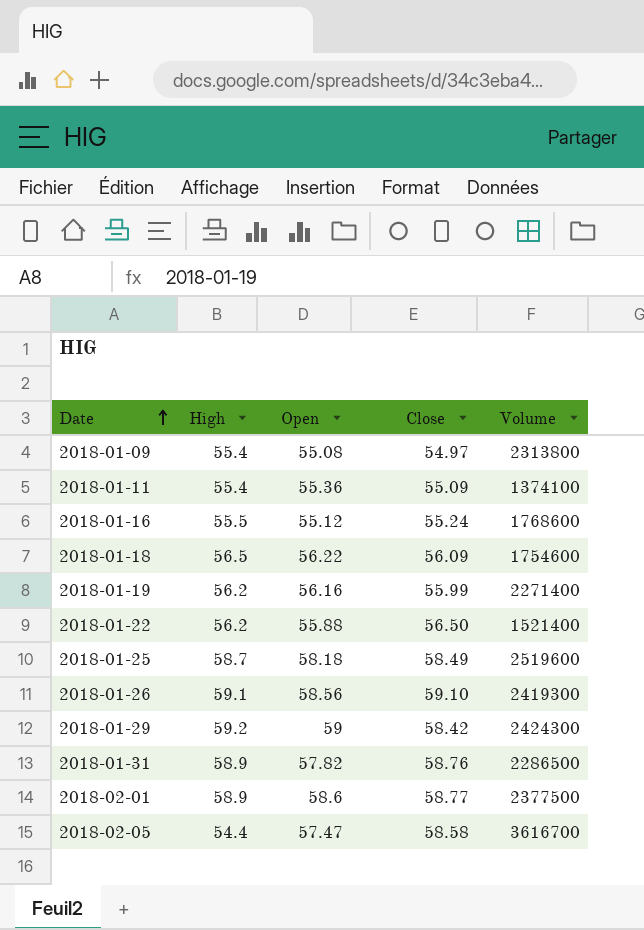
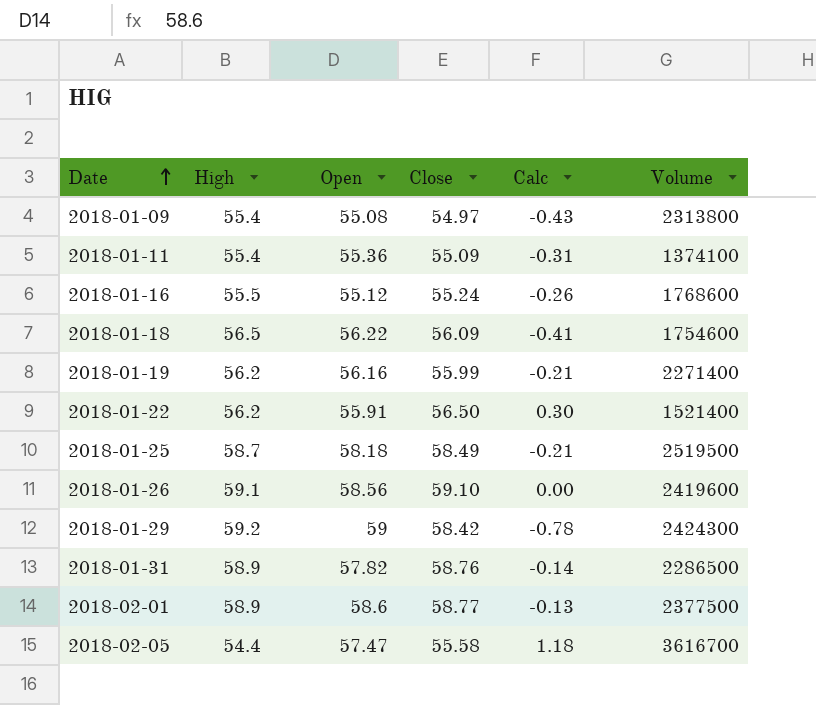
column Calc | formula: none -> [Close] - [High]
2018-01-22 | Open: 55.88 -> 55.91
2018-01-25 | Volume: 2519600 -> 2519500
2018-01-26 | Volume: 2419300 -> 2419600
2018-02-05 | Close: 58.58 -> 55.58

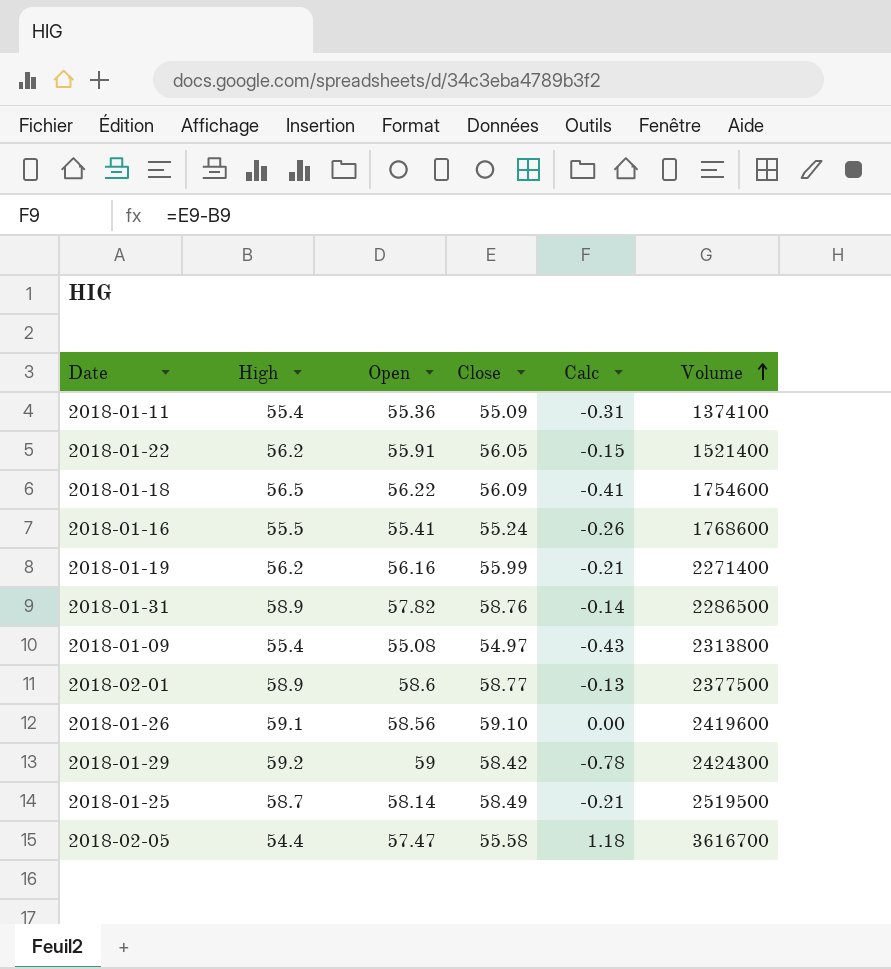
row order: Date ascending -> Volume ascending
2018-01-22 | Close: 56.50 -> 56.05
2018-01-22 | Calc: 0.30 -> -0.15
2018-01-16 | Open: 55.12 -> 55.41
2018-01-25 | Open: 58.18 -> 58.14

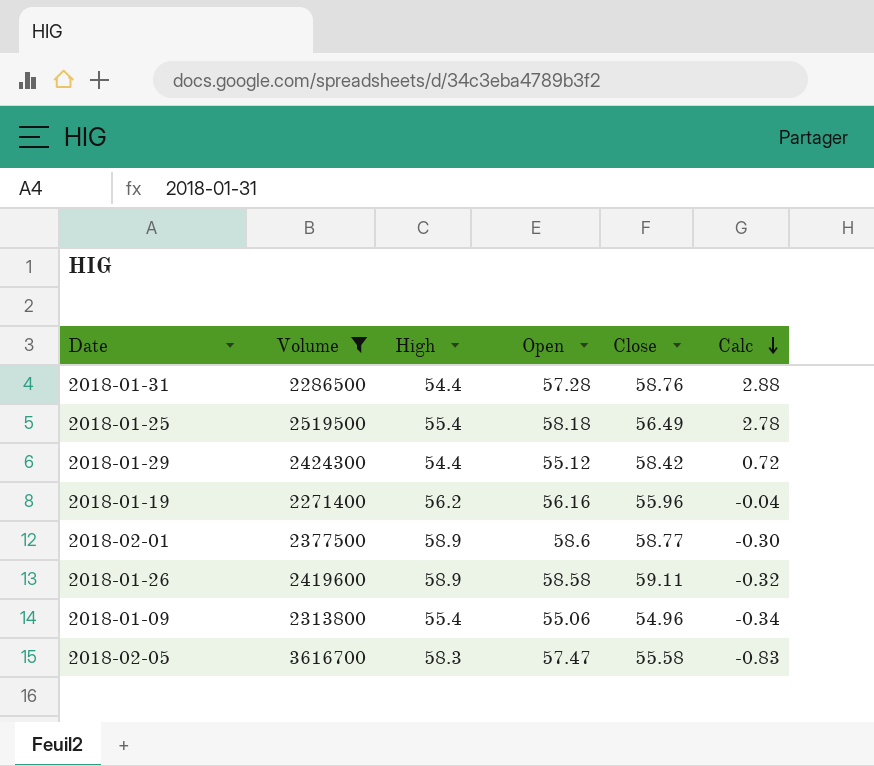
filter: none -> Volume >= 2271400
row order: Volume ascending -> Calc descending
column Volume | position: 6 -> 2
column Calc | formula: [Close] - [High] -> [Open] - [High]
2018-01-31 | High: 58.9 -> 54.4
2018-01-31 | Open: 57.82 -> 57.28
2018-01-25 | High: 58.7 -> 55.4
2018-01-25 | Open: 58.14 -> 58.18
2018-01-25 | Close: 58.49 -> 56.49
2018-01-29 | High: 59.2 -> 54.4
2018-01-29 | Open: 59 -> 55.12
2018-01-19 | Close: 55.99 -> 55.96
2018-01-26 | High: 59.1 -> 58.9
2018-01-26 | Open: 58.56 -> 58.58
2018-01-26 | Close: 59.10 -> 59.11
2018-01-09 | Open: 55.08 -> 55.06
2018-01-09 | Close: 54.97 -> 54.96
2018-02-05 | High: 54.4 -> 58.3

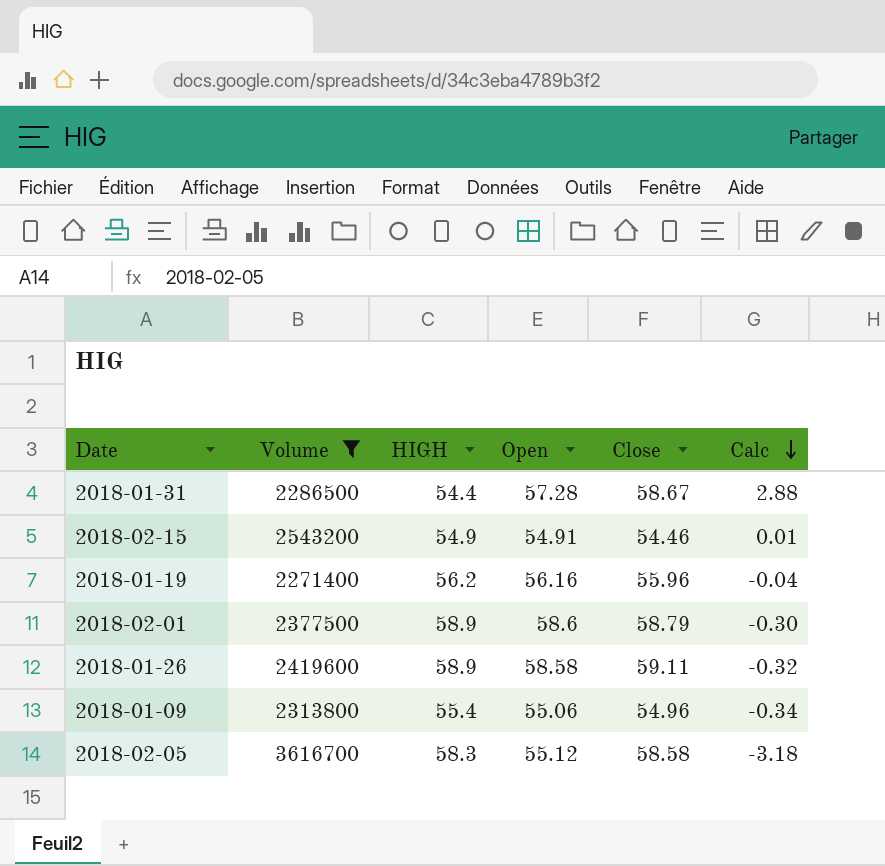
column name: High -> HIGH
row 2018-01-25: 2519500 | 55.4 | 58.18 | 56.49 | 2.78 -> none
row 2018-01-29: 2424300 | 54.4 | 55.12 | 58.42 | 0.72 -> none
2018-01-31 | Close: 58.76 -> 58.67
row 2018-02-15: none -> 2543200 | 54.9 | 54.91 | 54.46 | 0.01
2018-02-01 | Close: 58.77 -> 58.79
2018-02-05 | Open: 57.47 -> 55.12
2018-02-05 | Close: 55.58 -> 58.58
2018-02-05 | Calc: -0.83 -> -3.18

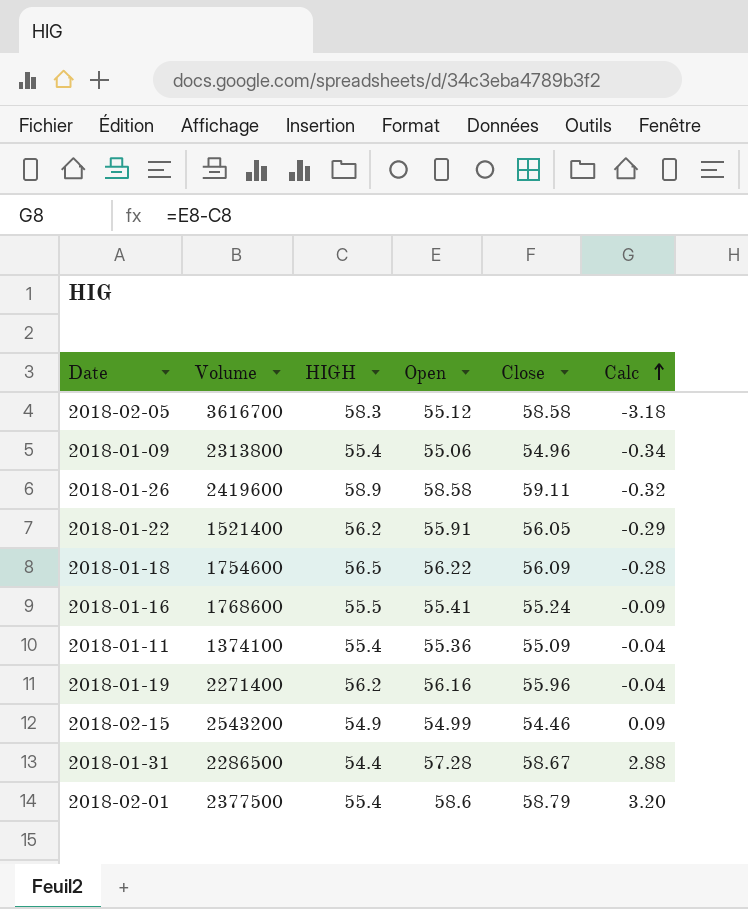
filter: Volume >= 2271400 -> none
row order: Calc descending -> Calc ascending
2018-02-15 | Open: 54.91 -> 54.99
2018-02-15 | Calc: 0.01 -> 0.09
2018-02-01 | HIGH: 58.9 -> 55.4
2018-02-01 | Calc: -0.30 -> 3.20

